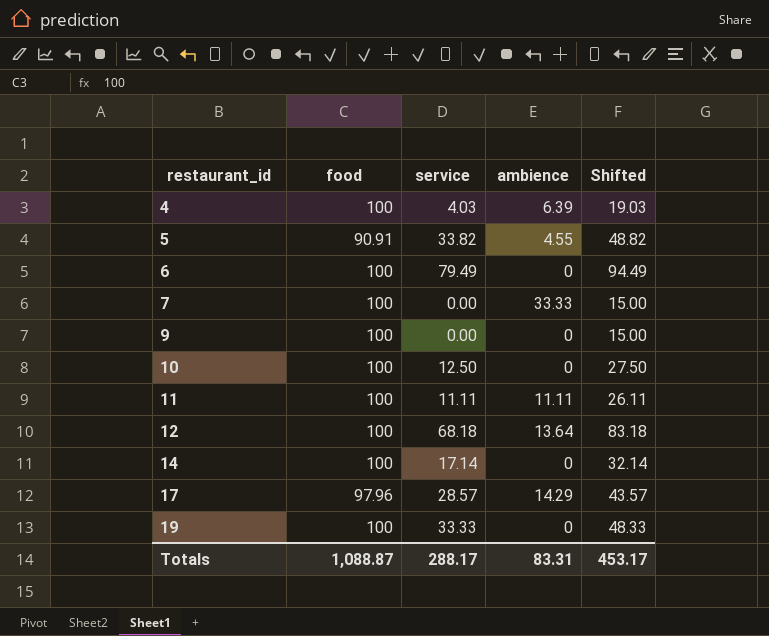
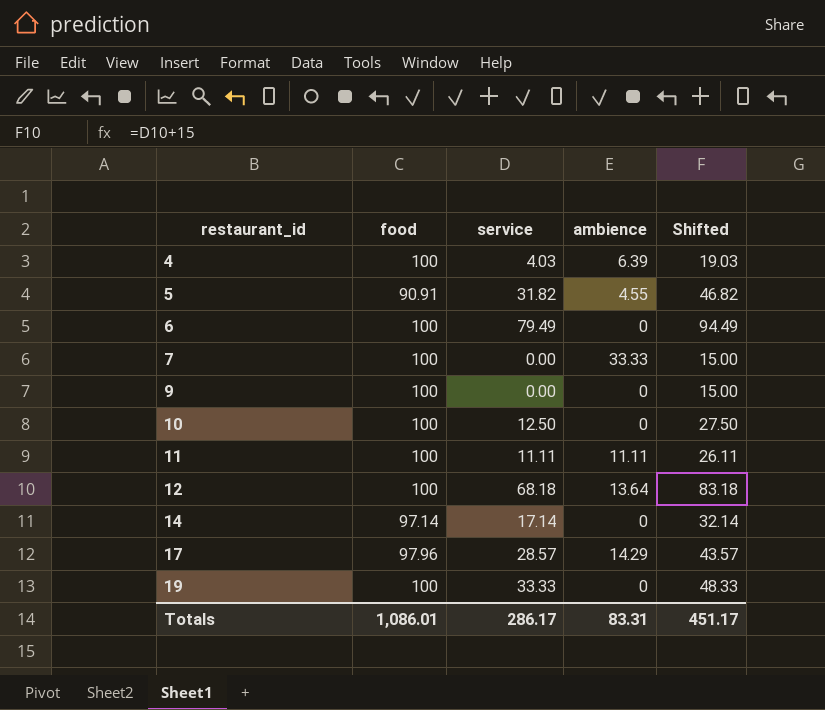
5 | service: 33.82 -> 31.82
5 | Shifted: 48.82 -> 46.82
14 | food: 100 -> 97.14
Totals | food: 1,088.87 -> 1,086.01
Totals | service: 288.17 -> 286.17
Totals | Shifted: 453.17 -> 451.17

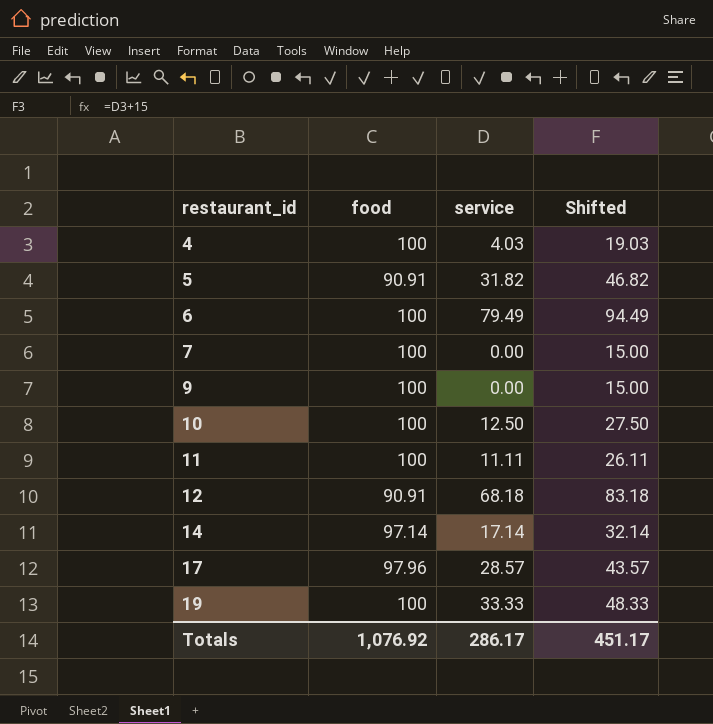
column ambience | position: 4 -> none
12 | food: 100 -> 90.91
Totals | food: 1,086.01 -> 1,076.92

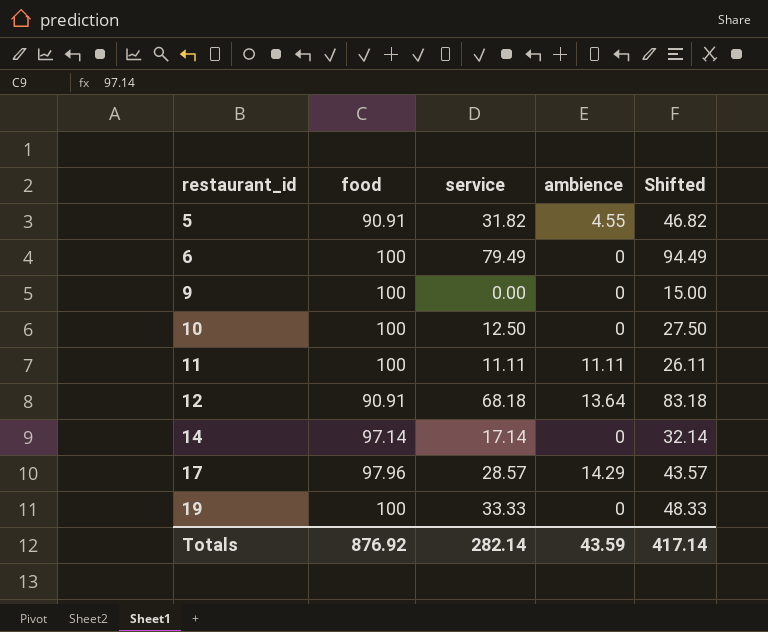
column ambience | position: none -> 4
row 4: 100 | 4.03 | 19.03 -> none
row 7: 100 | 0.00 | 15.00 -> none
Totals | food: 1,076.92 -> 876.92
Totals | service: 286.17 -> 282.14
Totals | Shifted: 451.17 -> 417.14

